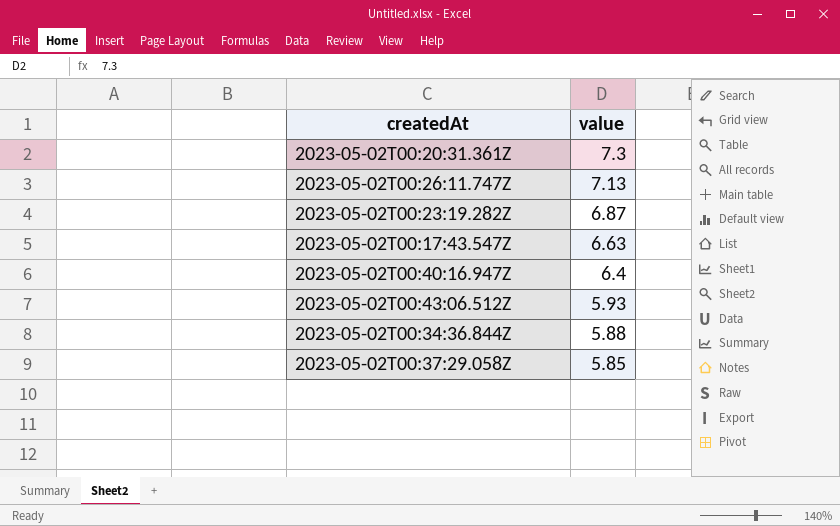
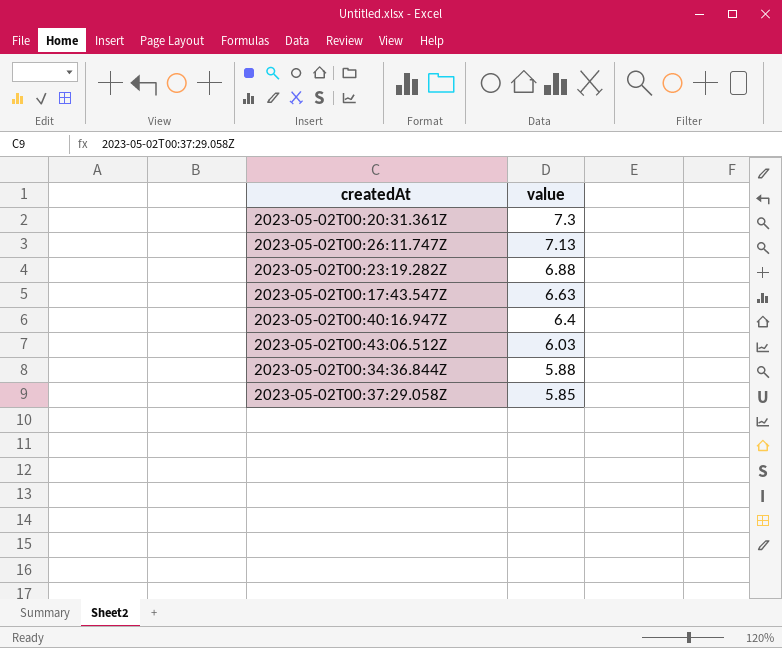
2023-05-02T00:23:19.282Z | value: 6.87 -> 6.88
2023-05-02T00:43:06.512Z | value: 5.93 -> 6.03

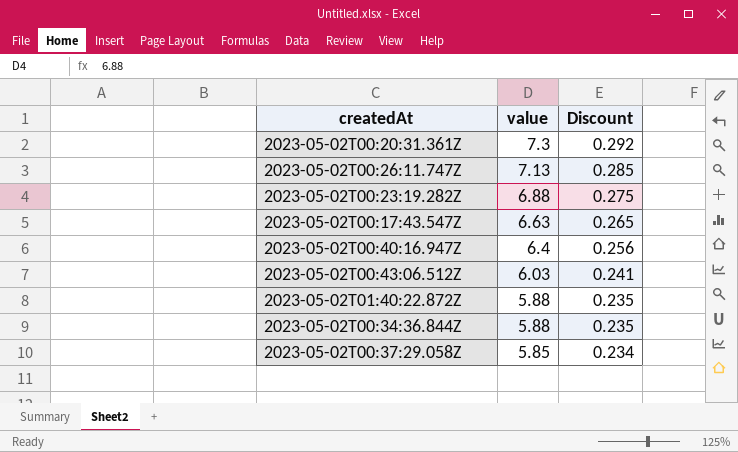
column Discount | formula: none -> [value] * 0.04
row 2023-05-02T01:40:22.872Z: none -> 5.88 | 0.235

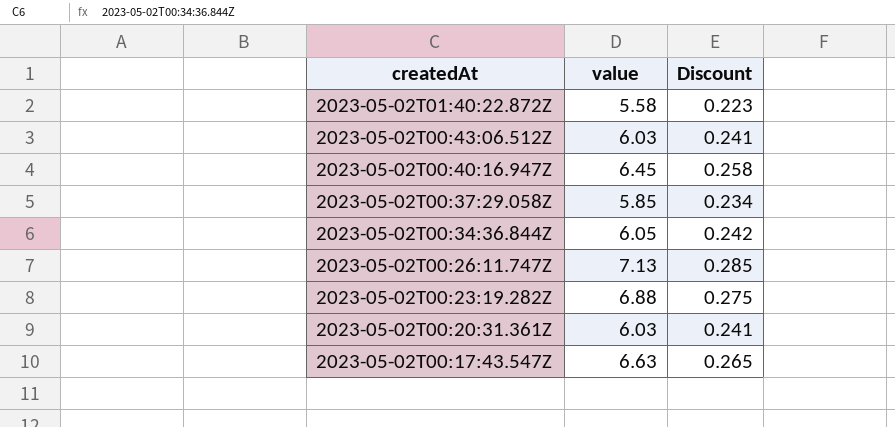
row order: value descending -> createdAt descending
2023-05-02T01:40:22.872Z | value: 5.88 -> 5.58
2023-05-02T01:40:22.872Z | Discount: 0.235 -> 0.223
2023-05-02T00:40:16.947Z | value: 6.4 -> 6.45
2023-05-02T00:40:16.947Z | Discount: 0.256 -> 0.258
2023-05-02T00:34:36.844Z | value: 5.88 -> 6.05
2023-05-02T00:34:36.844Z | Discount: 0.235 -> 0.242
2023-05-02T00:20:31.361Z | value: 7.3 -> 6.03
2023-05-02T00:20:31.361Z | Discount: 0.292 -> 0.241

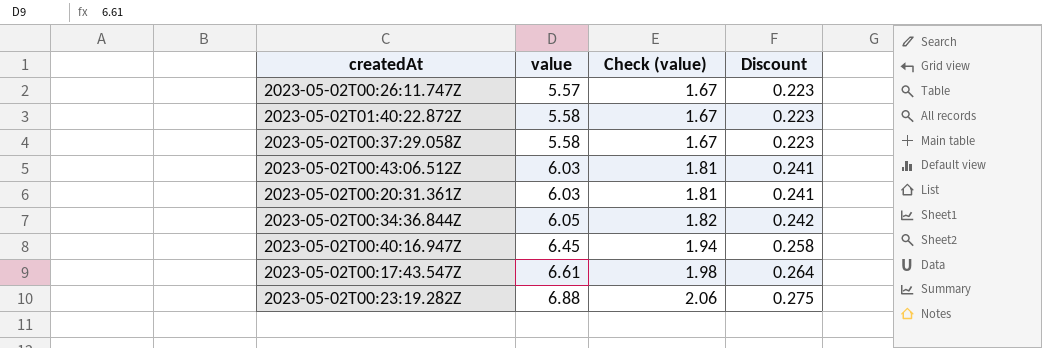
row order: createdAt descending -> value ascending
column Check (value) | formula: none -> [value] * 0.3
2023-05-02T00:26:11.747Z | value: 7.13 -> 5.57
2023-05-02T00:26:11.747Z | Discount: 0.285 -> 0.223
2023-05-02T00:37:29.058Z | value: 5.85 -> 5.58
2023-05-02T00:37:29.058Z | Discount: 0.234 -> 0.223
2023-05-02T00:17:43.547Z | value: 6.63 -> 6.61
2023-05-02T00:17:43.547Z | Discount: 0.265 -> 0.264

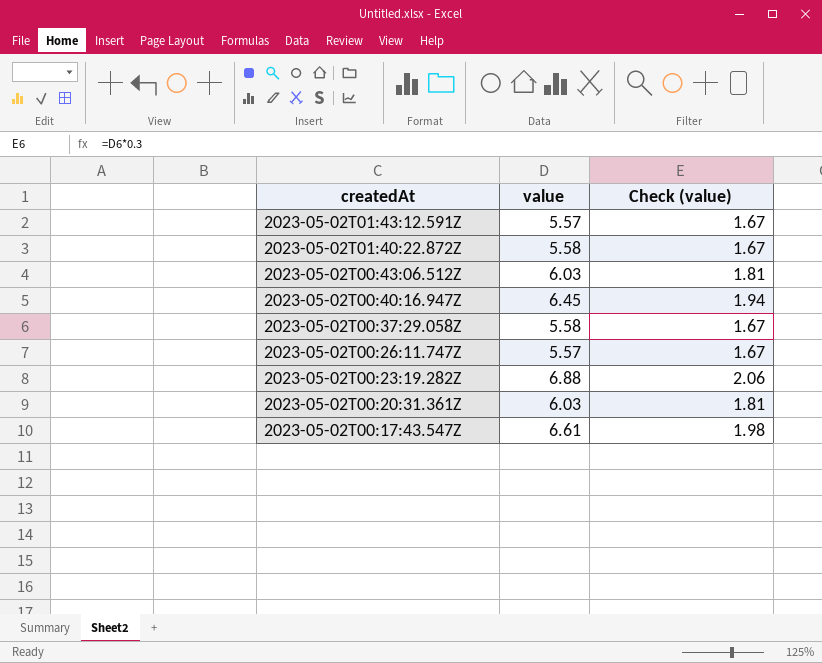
row order: value ascending -> createdAt descending
column Discount | formula: [value] * 0.04 -> none
row 2023-05-02T00:34:36.844Z: 6.05 | 1.82 | 0.242 -> none
row 2023-05-02T01:43:12.591Z: none -> 5.57 | 1.67

